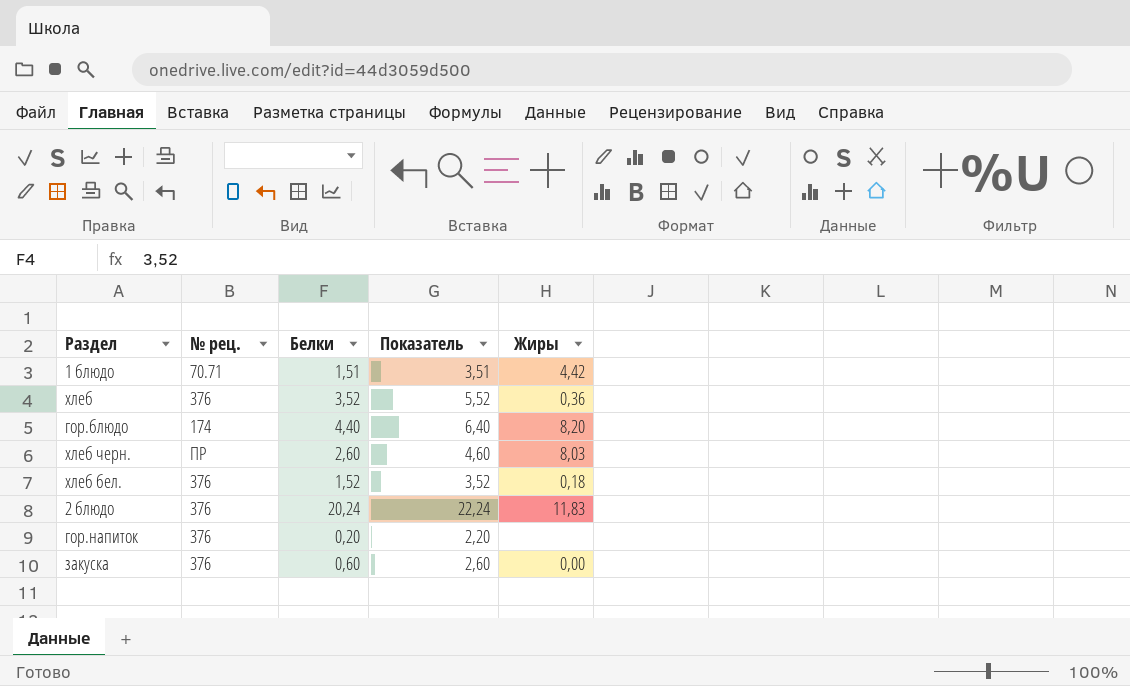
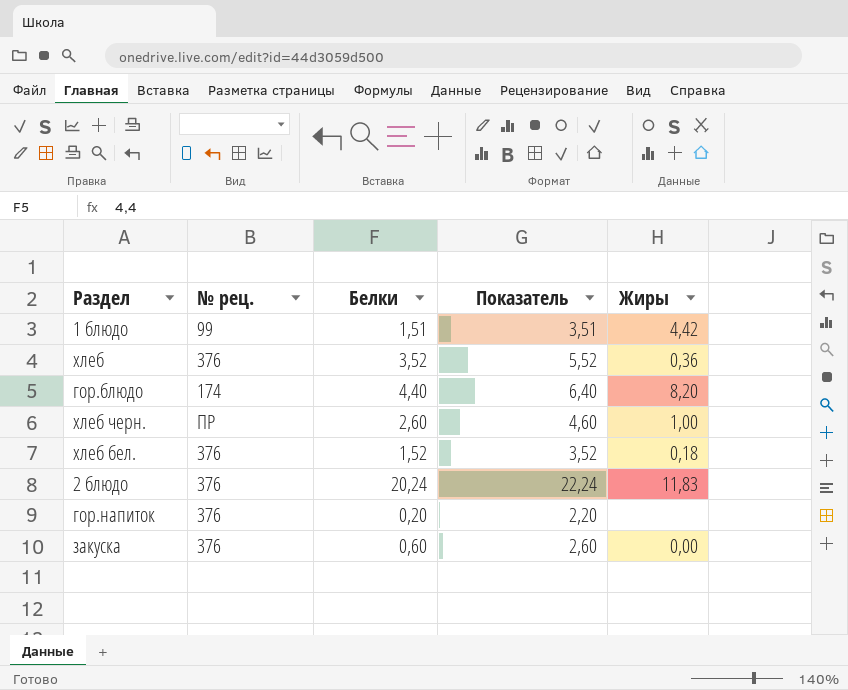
1 блюдо | № рец.: 70.71 -> 99
хлеб черн. | Жиры: 8,03 -> 1,00

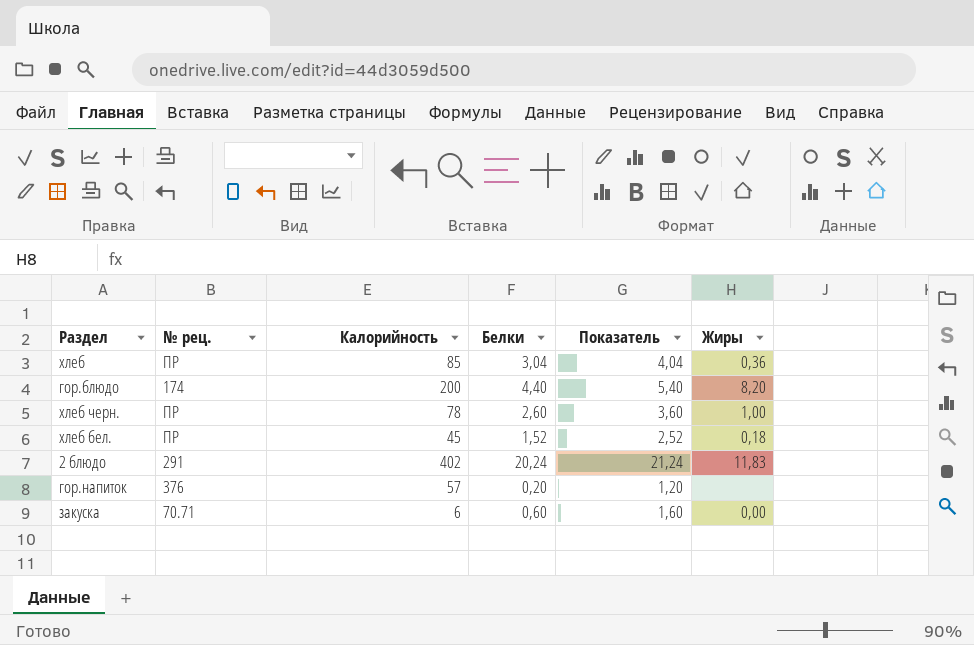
column Калорийность | position: none -> 3
column Показатель | formula: [Белки] + 2 -> [Белки] + 1
row 1 блюдо: 99 | 1,51 | 3,51 | 4,42 -> none
хлеб | № рец.: 376 -> ПР
хлеб | Белки: 3,52 -> 3,04
хлеб бел. | № рец.: 376 -> ПР
2 блюдо | № рец.: 376 -> 291
закуска | № рец.: 376 -> 70.71

